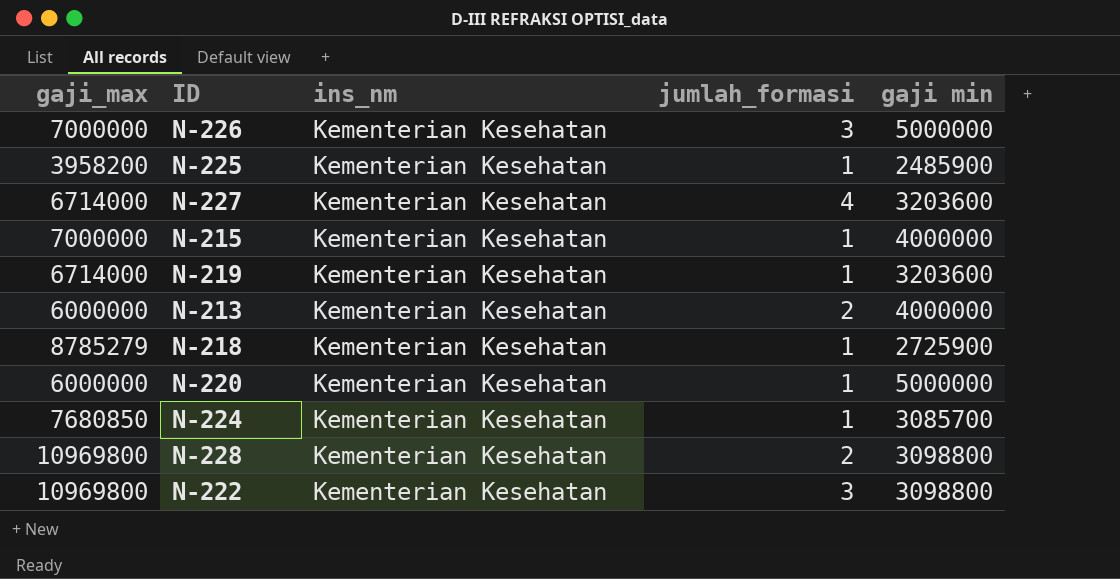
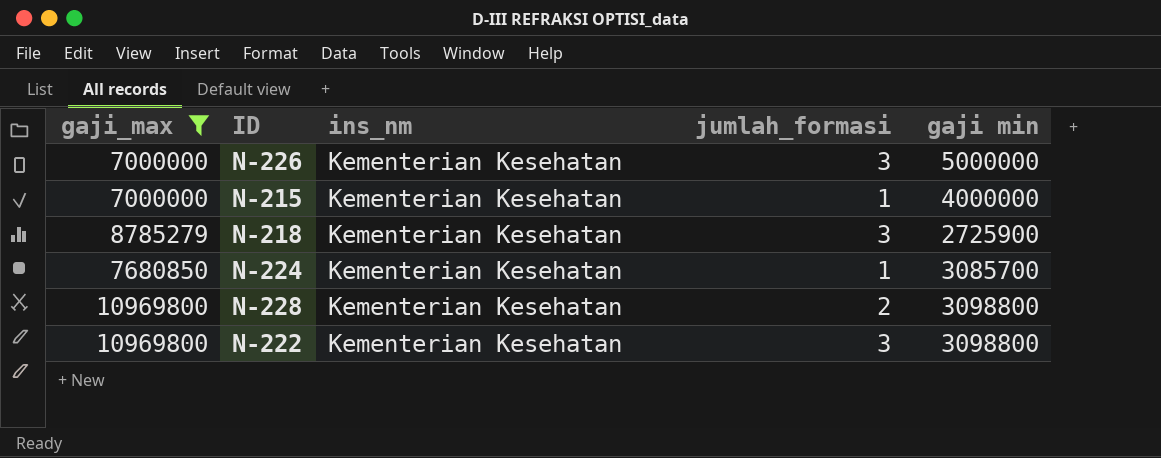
filter: none -> gaji_max >= 7000000
N-218 | jumlah_formasi: 1 -> 3

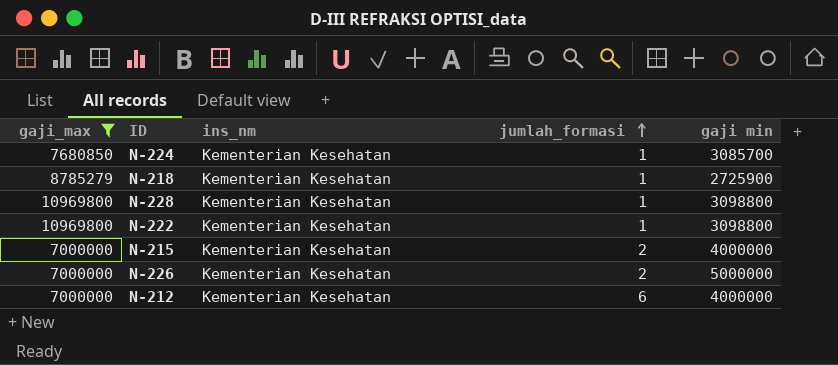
row order: none -> jumlah_formasi ascending
N-218 | jumlah_formasi: 3 -> 1
N-228 | jumlah_formasi: 2 -> 1
N-222 | jumlah_formasi: 3 -> 1
N-215 | jumlah_formasi: 1 -> 2
N-226 | jumlah_formasi: 3 -> 2
row N-212: none -> 7000000 | Kementerian Kesehatan | 6 | 4000000

